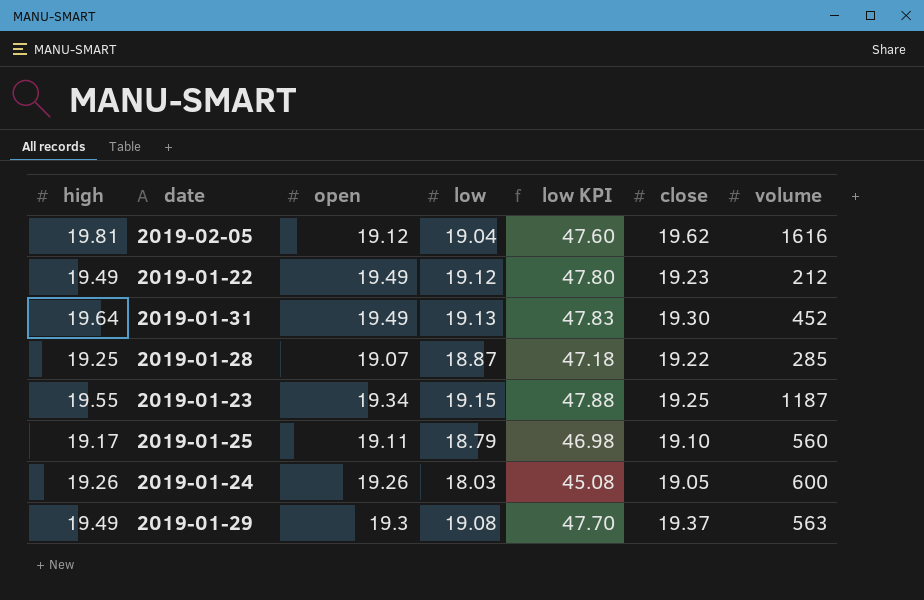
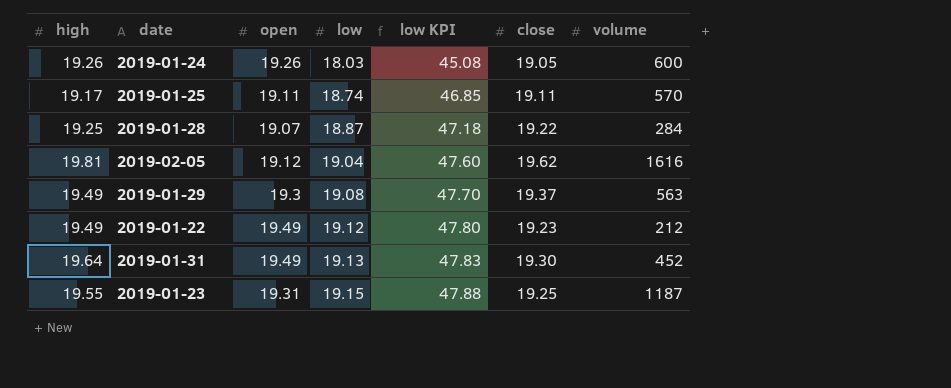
row order: none -> low ascending
2019-01-25 | low: 18.79 -> 18.74
2019-01-25 | low KPI: 46.98 -> 46.85
2019-01-25 | close: 19.10 -> 19.11
2019-01-25 | volume: 560 -> 570
2019-01-28 | volume: 285 -> 284
2019-01-23 | open: 19.34 -> 19.31

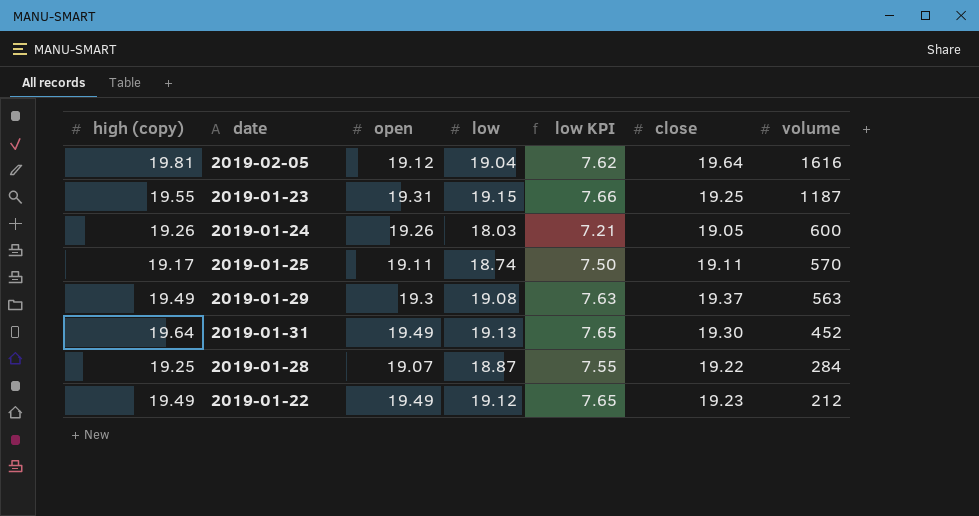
row order: low ascending -> volume descending
column name: high -> high (copy)
column low KPI | formula: [low] * 2.5 -> [low] * 0.4
2019-02-05 | close: 19.62 -> 19.64

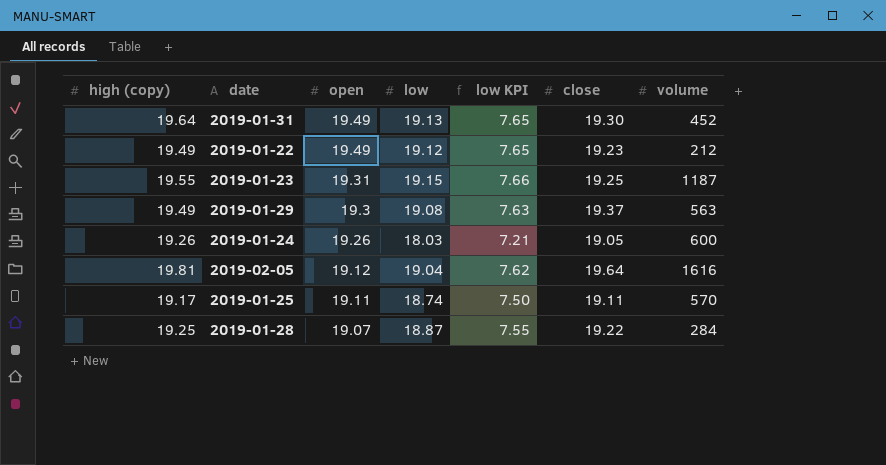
row order: volume descending -> open descending

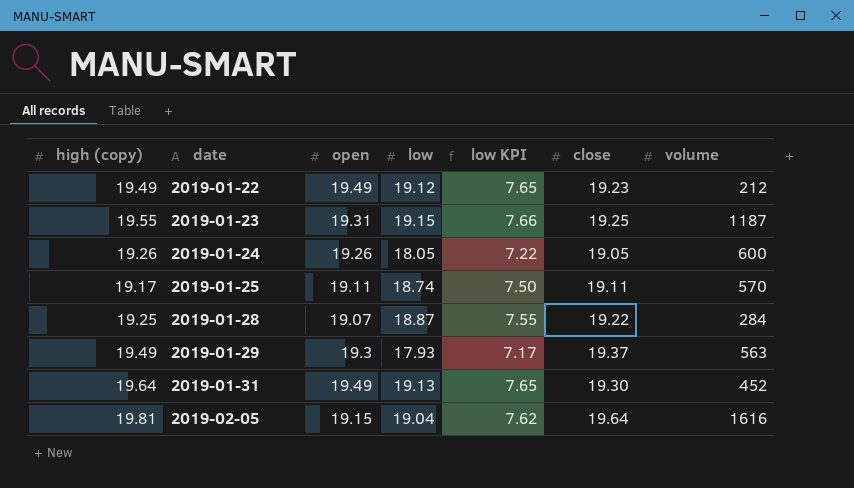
row order: open descending -> date ascending
2019-01-24 | low: 18.03 -> 18.05
2019-01-24 | low KPI: 7.21 -> 7.22
2019-01-29 | low: 19.08 -> 17.93
2019-01-29 | low KPI: 7.63 -> 7.17
2019-02-05 | open: 19.12 -> 19.15

